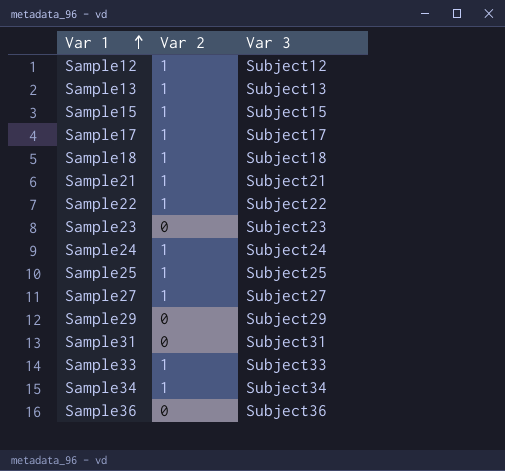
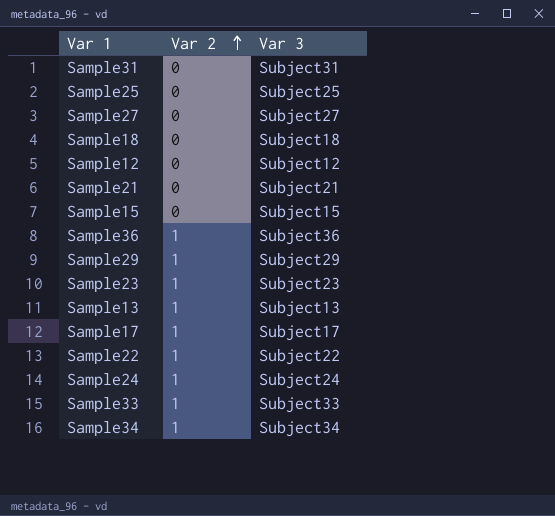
row order: Var 1 ascending -> Var 2 ascending
Sample25 | Var 2: 1 -> 0
Sample27 | Var 2: 1 -> 0
Sample18 | Var 2: 1 -> 0
Sample12 | Var 2: 1 -> 0
Sample21 | Var 2: 1 -> 0
Sample15 | Var 2: 1 -> 0
Sample36 | Var 2: 0 -> 1
Sample29 | Var 2: 0 -> 1
Sample23 | Var 2: 0 -> 1

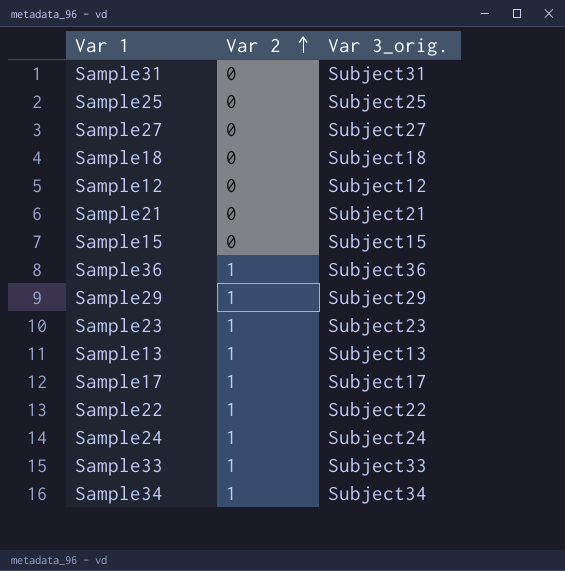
column name: Var 3 -> Var 3_orig.

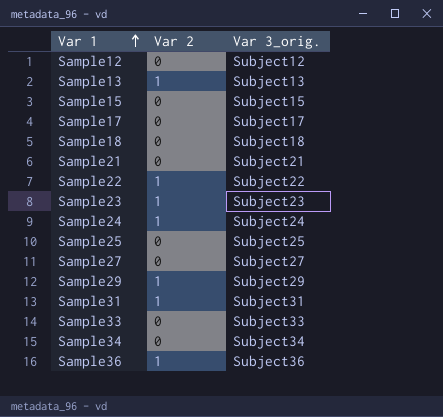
row order: Var 2 ascending -> Var 1 ascending
Sample17 | Var 2: 1 -> 0
Sample31 | Var 2: 0 -> 1
Sample33 | Var 2: 1 -> 0
Sample34 | Var 2: 1 -> 0

